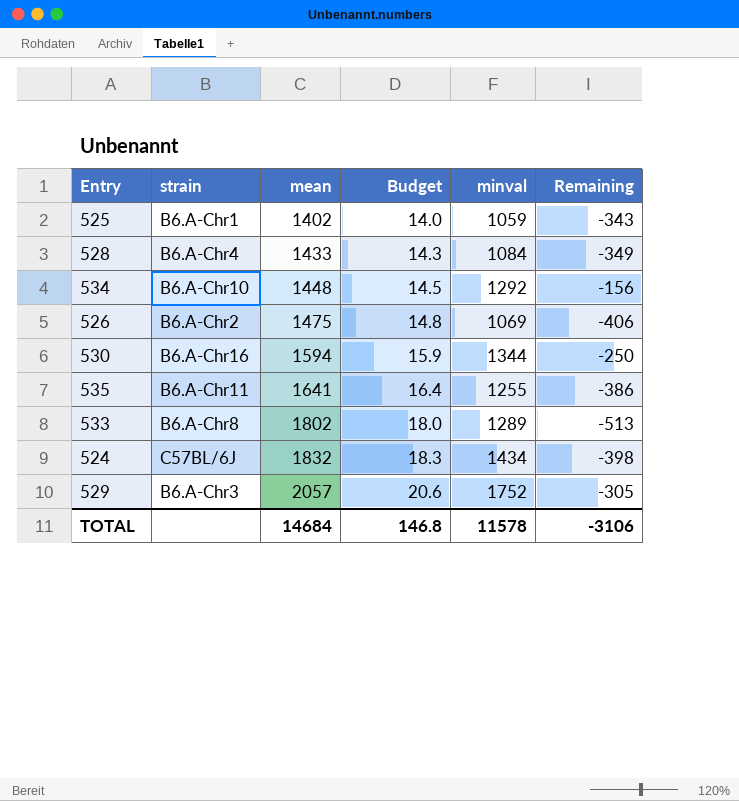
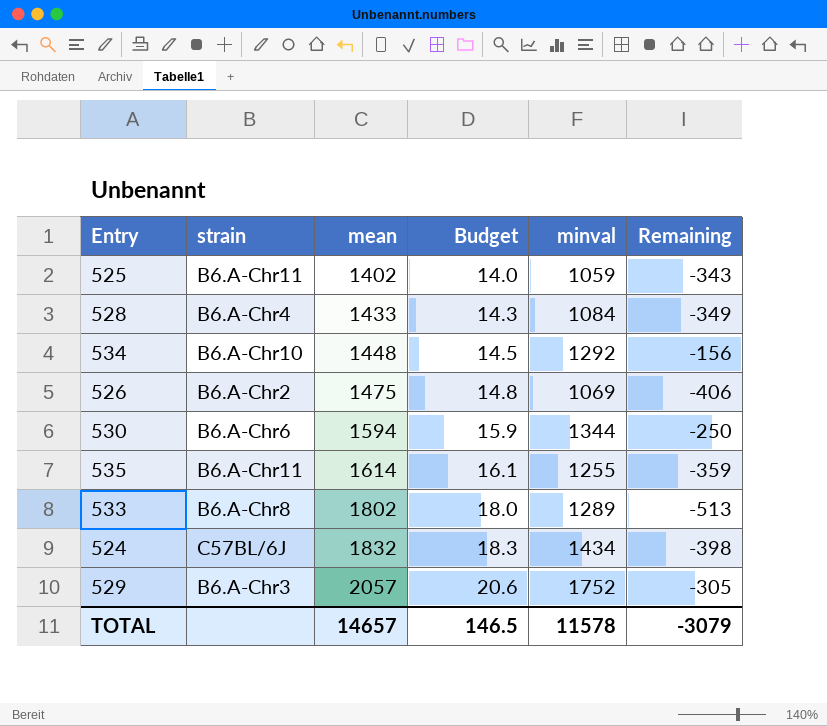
525 | strain: B6.A-Chr1 -> B6.A-Chr11
530 | strain: B6.A-Chr16 -> B6.A-Chr6
535 | mean: 1641 -> 1614
535 | Budget: 16.4 -> 16.1
535 | Remaining: -386 -> -359
TOTAL | mean: 14684 -> 14657
TOTAL | Budget: 146.8 -> 146.5
TOTAL | Remaining: -3106 -> -3079

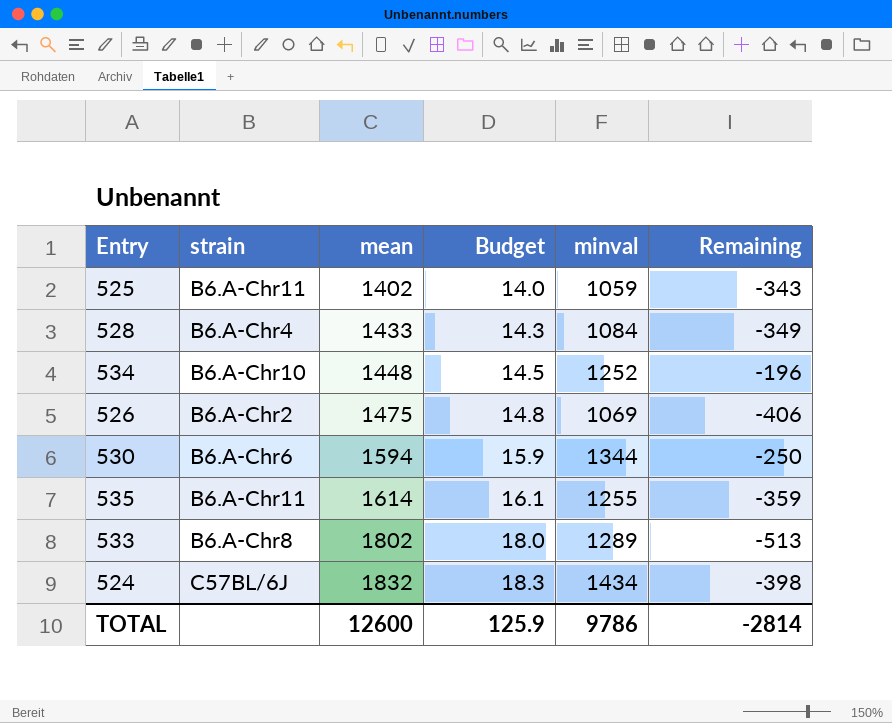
row 529: B6.A-Chr3 | 2057 | 20.6 | 1752 | -305 -> none
534 | minval: 1292 -> 1252
534 | Remaining: -156 -> -196
TOTAL | mean: 14657 -> 12600
TOTAL | Budget: 146.5 -> 125.9
TOTAL | minval: 11578 -> 9786
TOTAL | Remaining: -3079 -> -2814

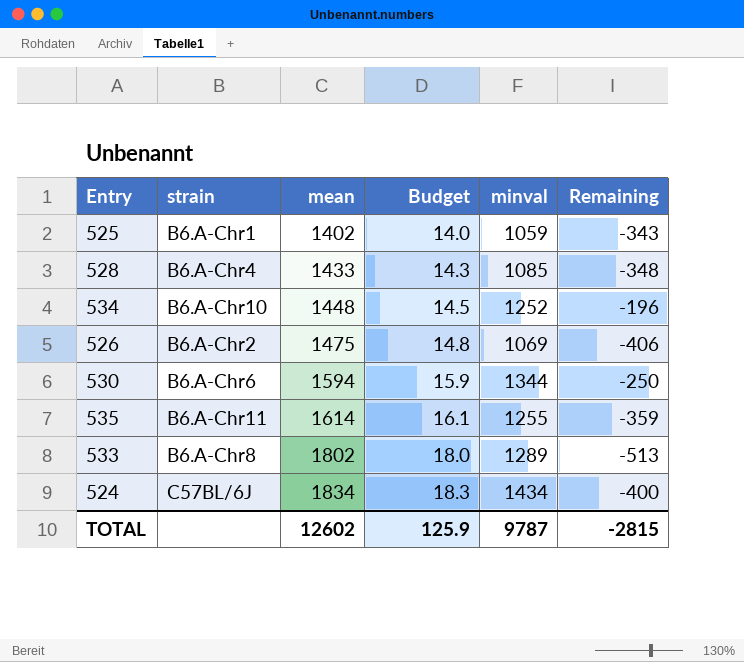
525 | strain: B6.A-Chr11 -> B6.A-Chr1
528 | minval: 1084 -> 1085
528 | Remaining: -349 -> -348
524 | mean: 1832 -> 1834
524 | Remaining: -398 -> -400
TOTAL | mean: 12600 -> 12602
TOTAL | minval: 9786 -> 9787
TOTAL | Remaining: -2814 -> -2815

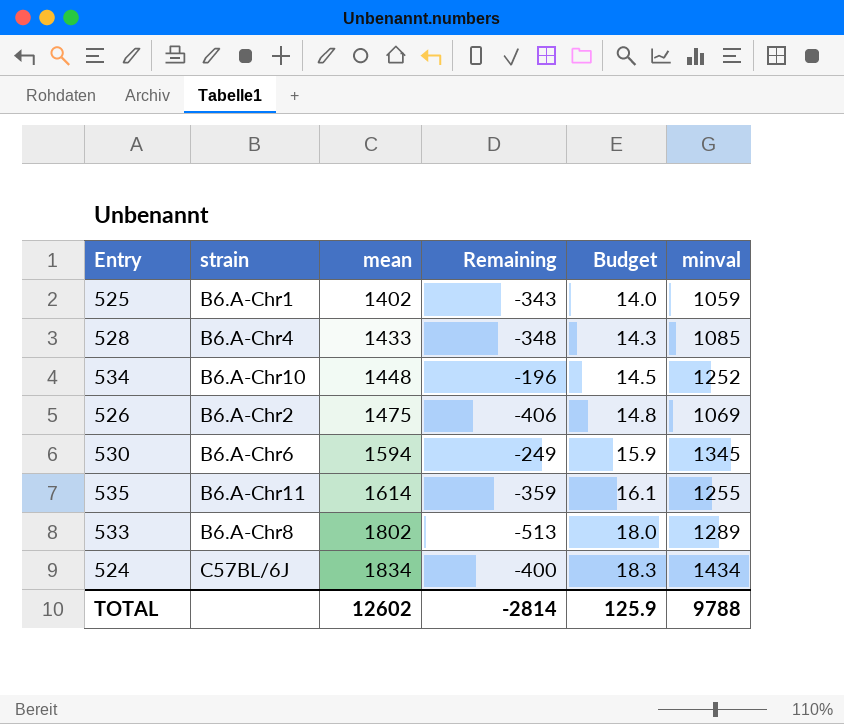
column Remaining | position: 6 -> 4
530 | Remaining: -250 -> -249
530 | minval: 1344 -> 1345
TOTAL | Remaining: -2815 -> -2814
TOTAL | minval: 9787 -> 9788

